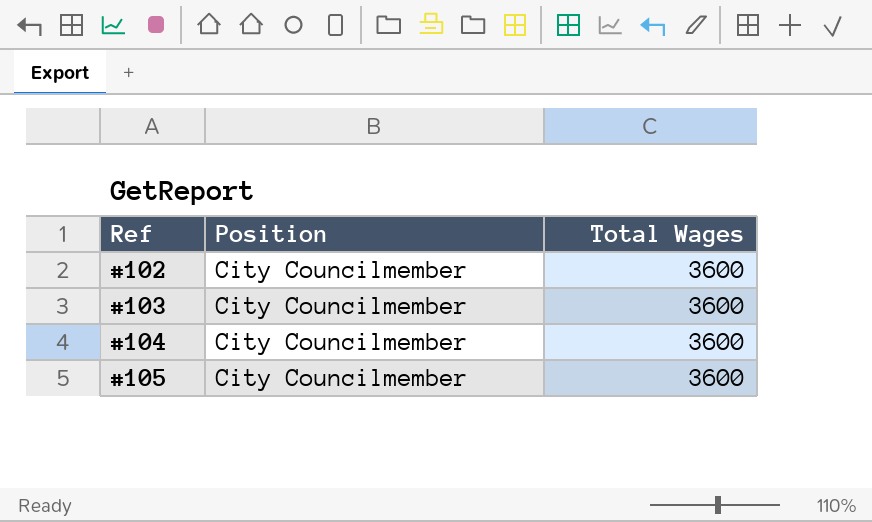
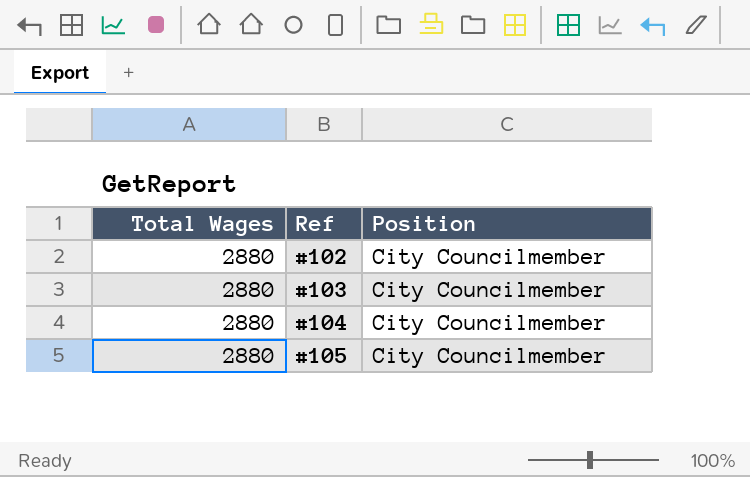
column Total Wages | position: 3 -> 1
#102 | Total Wages: 3600 -> 2880
#103 | Total Wages: 3600 -> 2880
#104 | Total Wages: 3600 -> 2880
#105 | Total Wages: 3600 -> 2880

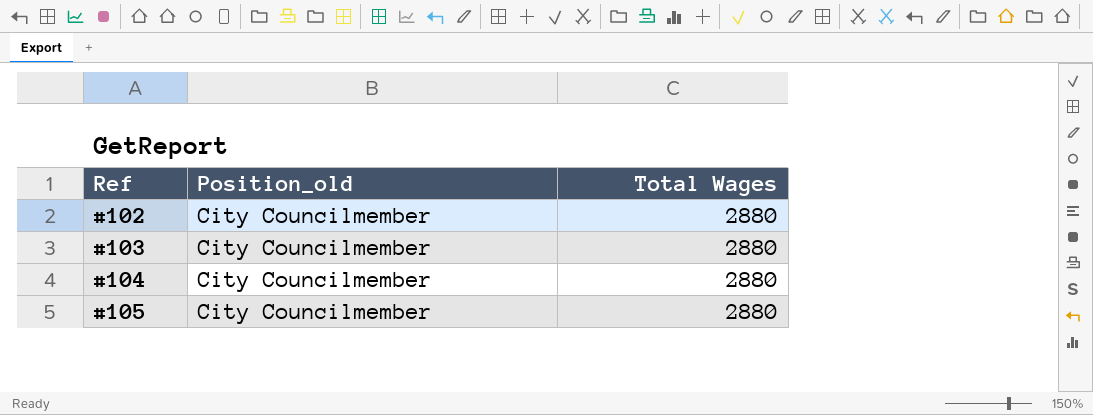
column name: Position -> Position_old
column Total Wages | position: 1 -> 3

